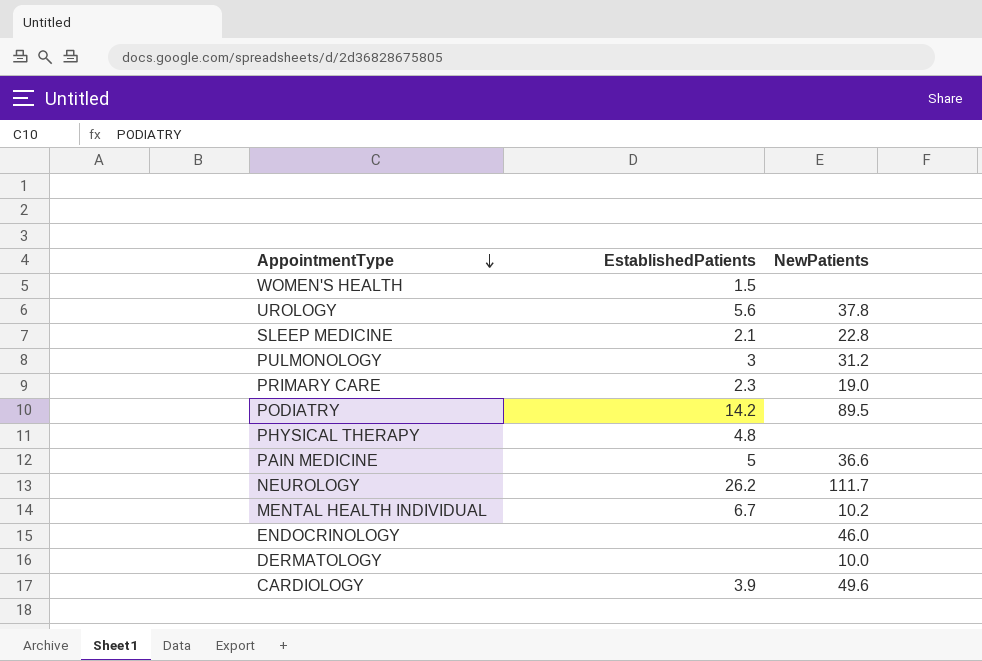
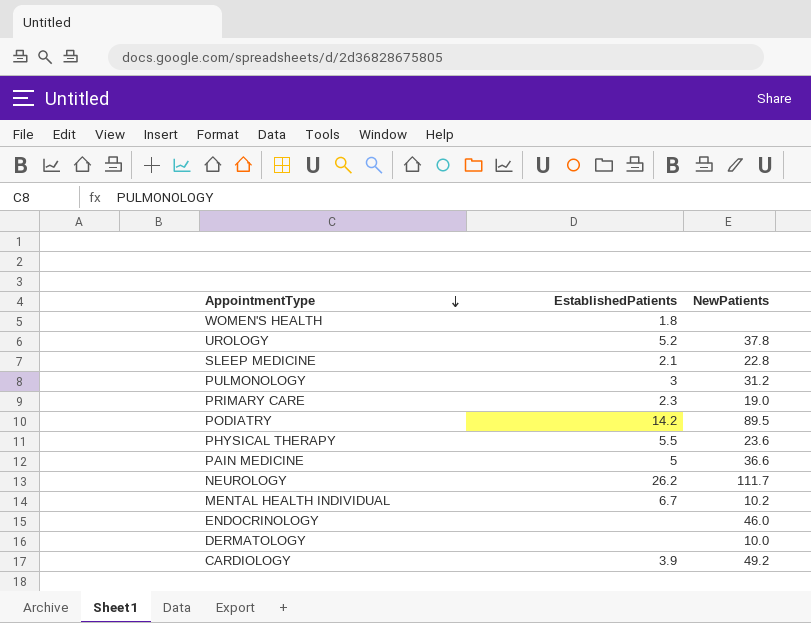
WOMEN'S HEALTH | EstablishedPatients: 1.5 -> 1.8
UROLOGY | EstablishedPatients: 5.6 -> 5.2
PHYSICAL THERAPY | EstablishedPatients: 4.8 -> 5.5
PHYSICAL THERAPY | NewPatients: none -> 23.6
CARDIOLOGY | NewPatients: 49.6 -> 49.2

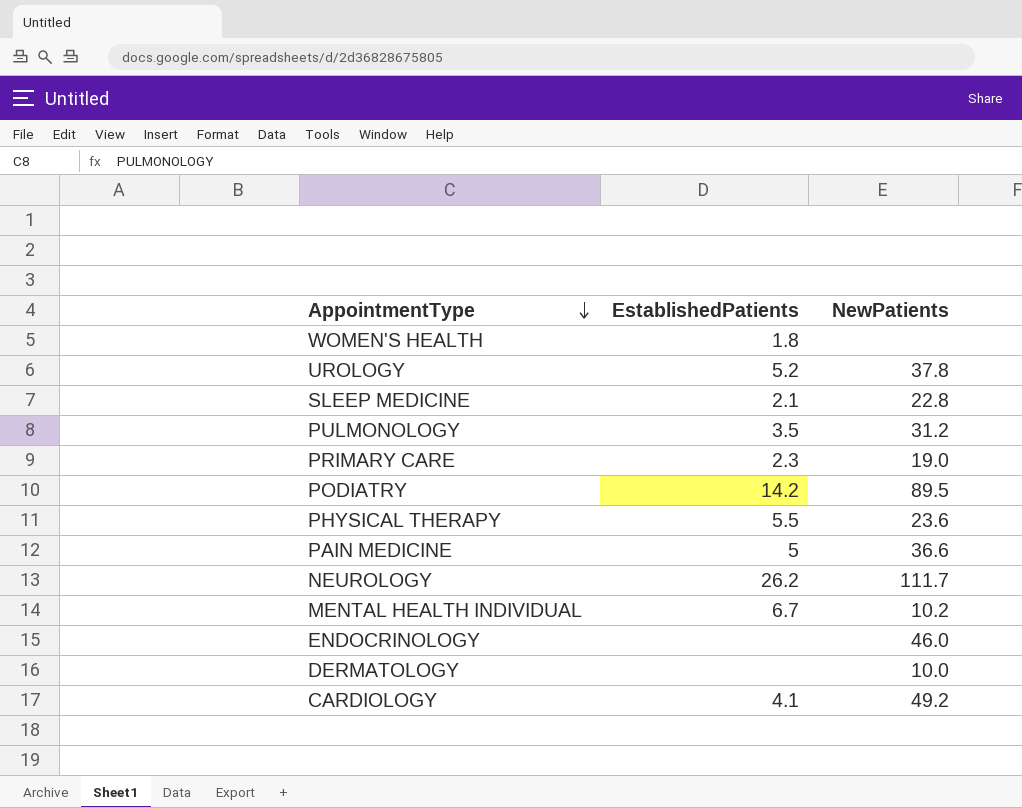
PULMONOLOGY | EstablishedPatients: 3 -> 3.5
CARDIOLOGY | EstablishedPatients: 3.9 -> 4.1

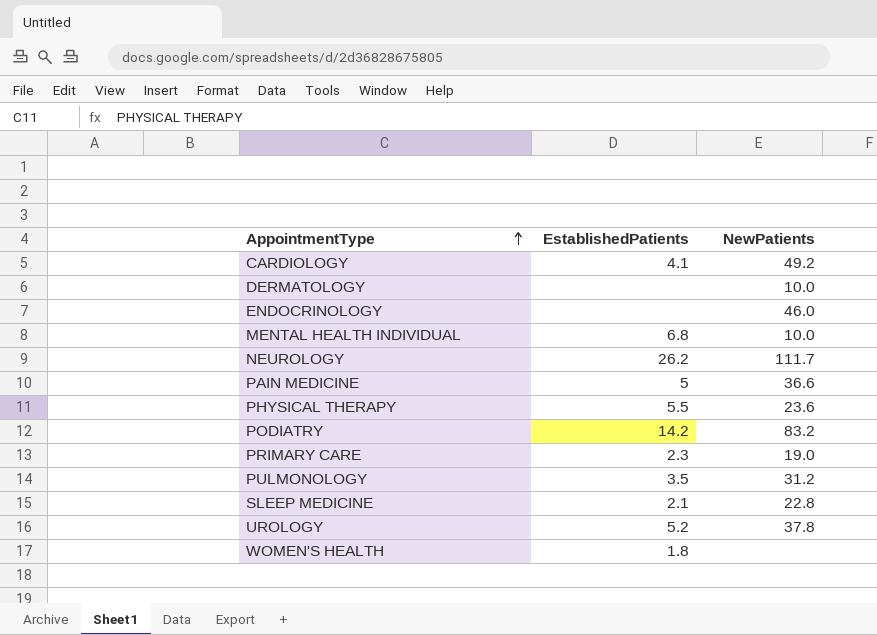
row order: AppointmentType descending -> AppointmentType ascending
MENTAL HEALTH INDIVIDUAL | EstablishedPatients: 6.7 -> 6.8
MENTAL HEALTH INDIVIDUAL | NewPatients: 10.2 -> 10.0
PODIATRY | NewPatients: 89.5 -> 83.2

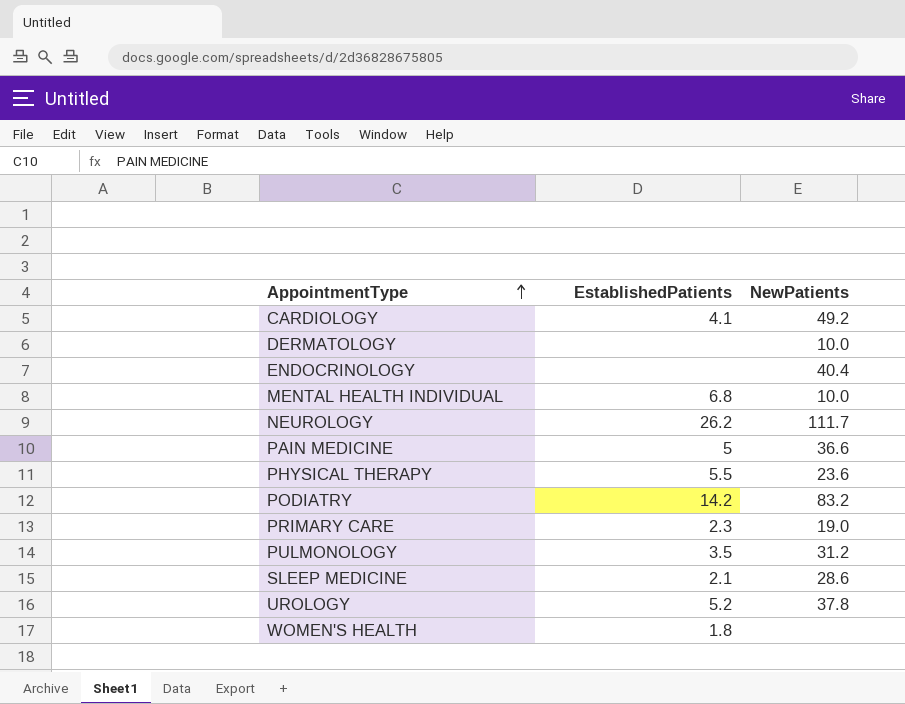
ENDOCRINOLOGY | NewPatients: 46.0 -> 40.4
SLEEP MEDICINE | NewPatients: 22.8 -> 28.6

